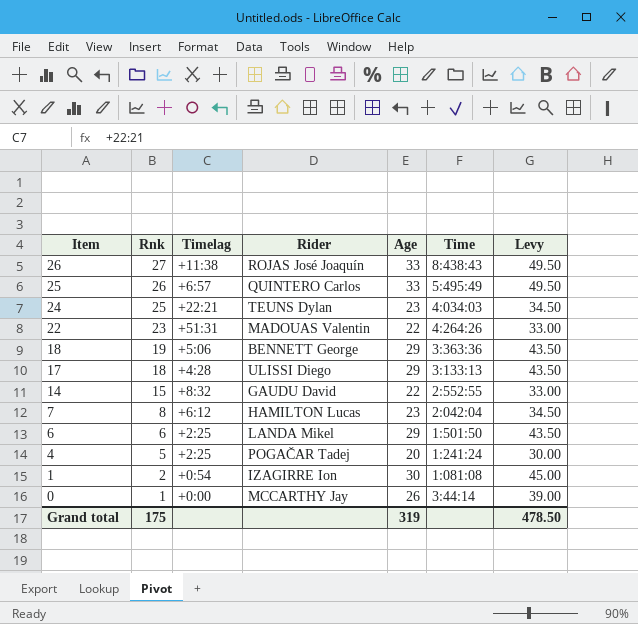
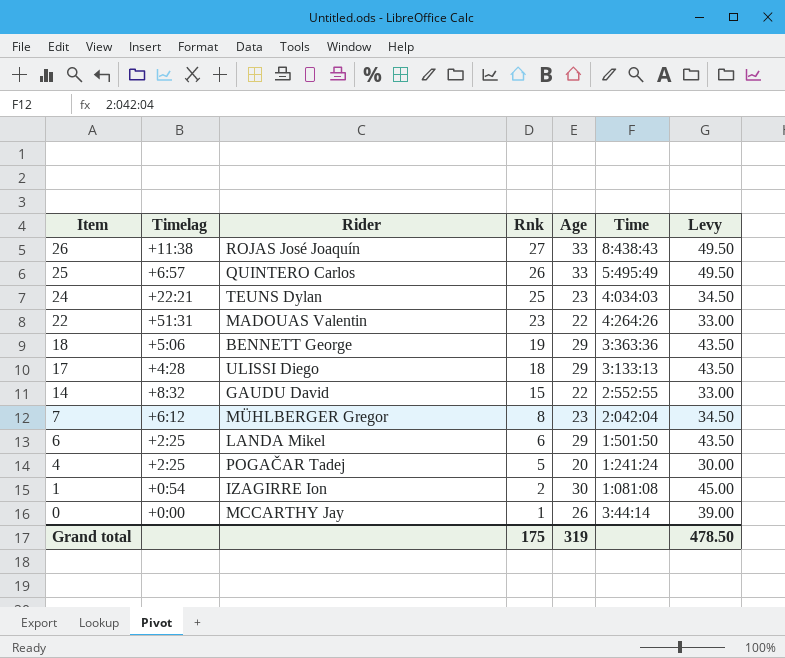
column Rnk | position: 2 -> 4
7 | Rider: HAMILTON Lucas -> MÜHLBERGER Gregor

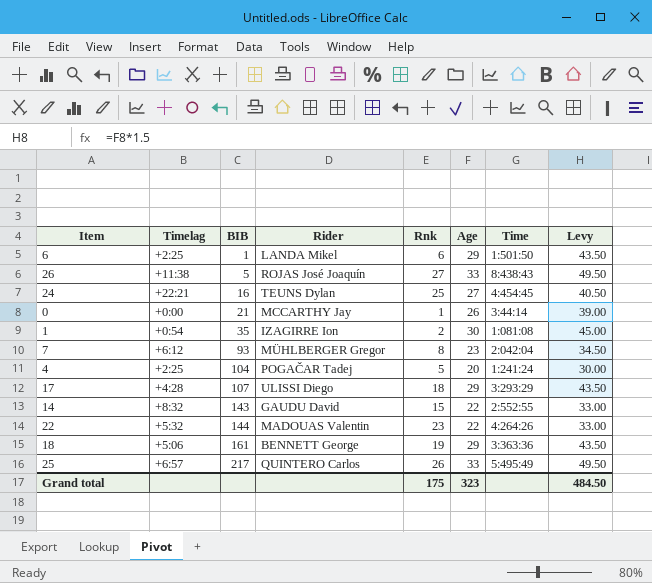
row order: Item descending -> BIB ascending
column BIB | position: none -> 3
24 | Age: 23 -> 27
24 | Time: 4:034:03 -> 4:454:45
24 | Levy: 34.50 -> 40.50
17 | Time: 3:133:13 -> 3:293:29
22 | Timelag: +51:31 -> +5:32
Grand total | Age: 319 -> 323
Grand total | Levy: 478.50 -> 484.50

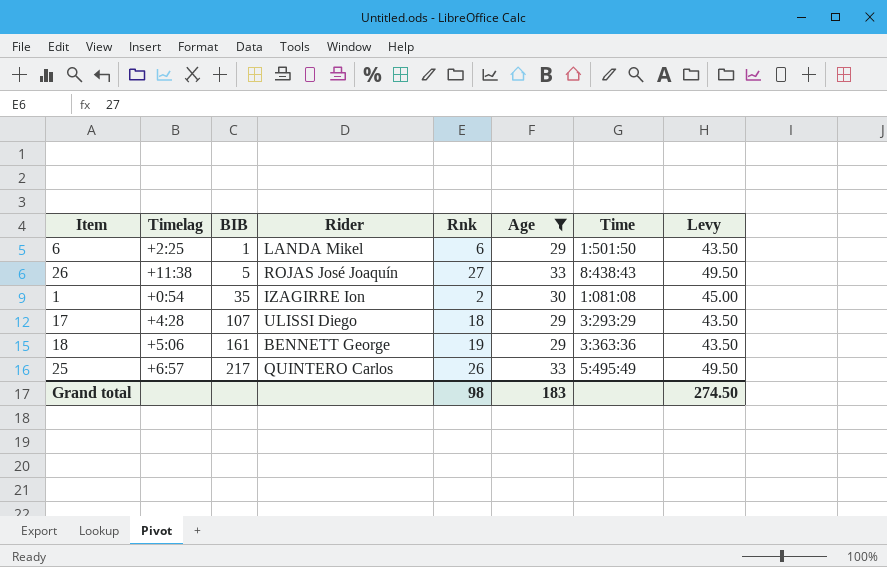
filter: none -> Age >= 29
Grand total | Rnk: 175 -> 98
Grand total | Age: 323 -> 183
Grand total | Levy: 484.50 -> 274.50

